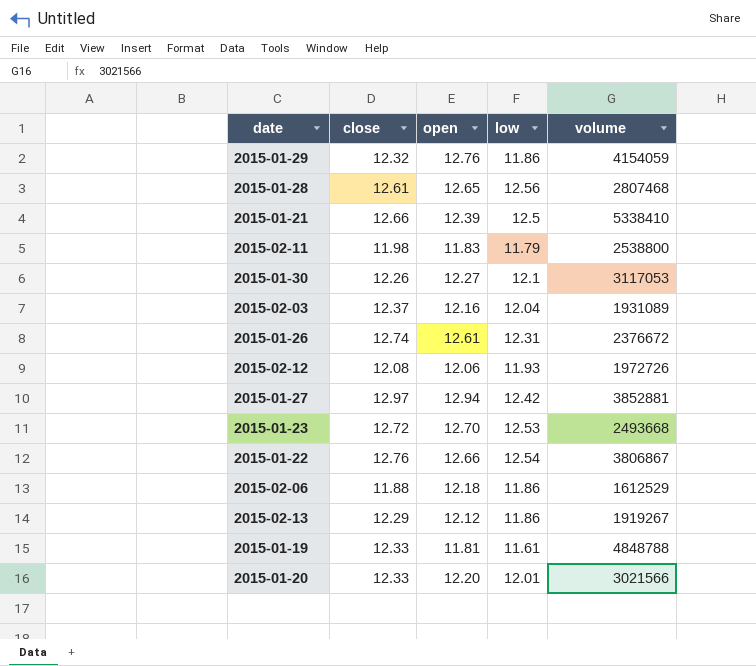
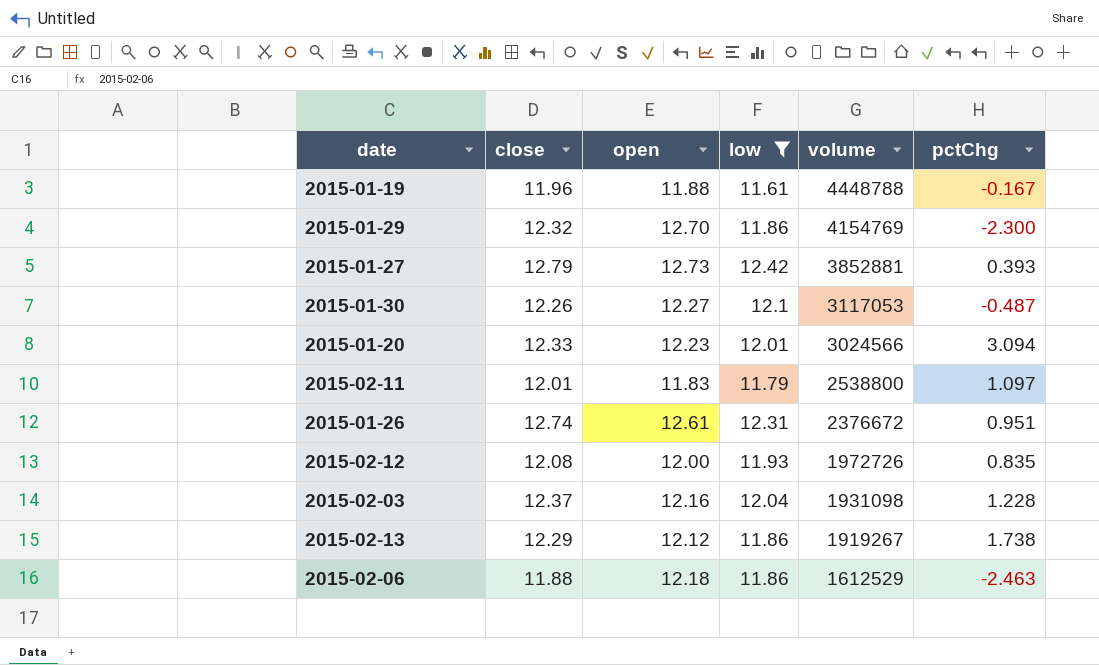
filter: none -> low <= 12.42
row order: none -> volume descending
column pctChg | position: none -> 6
2015-01-19 | close: 12.33 -> 11.96
2015-01-19 | open: 11.81 -> 11.88
2015-01-19 | volume: 4848788 -> 4448788
2015-01-29 | open: 12.76 -> 12.70
2015-01-29 | volume: 4154059 -> 4154769
2015-01-27 | close: 12.97 -> 12.79
2015-01-27 | open: 12.94 -> 12.73
2015-01-20 | open: 12.20 -> 12.23
2015-01-20 | volume: 3021566 -> 3024566
2015-02-11 | close: 11.98 -> 12.01
2015-02-12 | open: 12.06 -> 12.00
2015-02-03 | volume: 1931089 -> 1931098

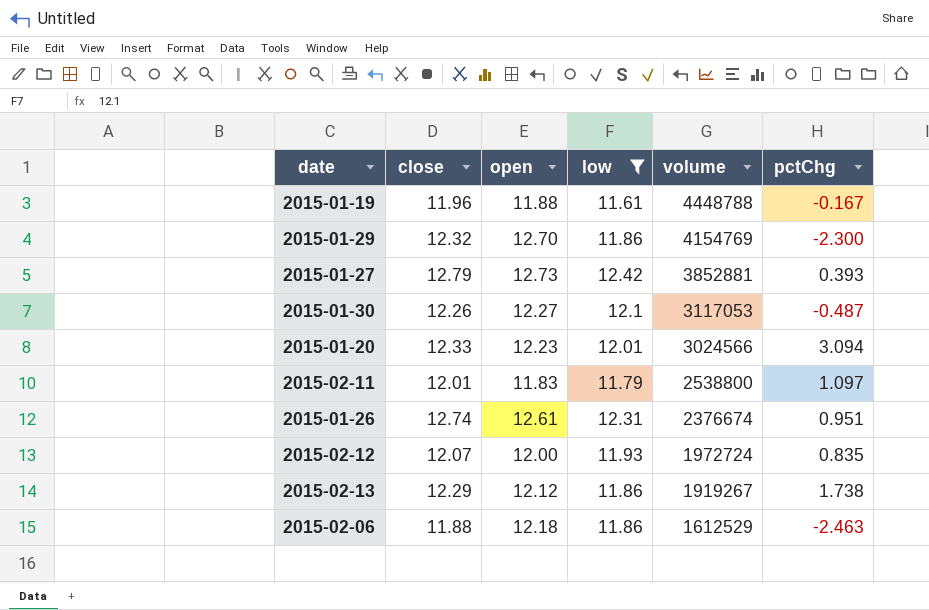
row 2015-02-03: 12.37 | 12.16 | 12.04 | 1931098 | 1.228 -> none
2015-01-26 | volume: 2376672 -> 2376674
2015-02-12 | close: 12.08 -> 12.07
2015-02-12 | volume: 1972726 -> 1972724

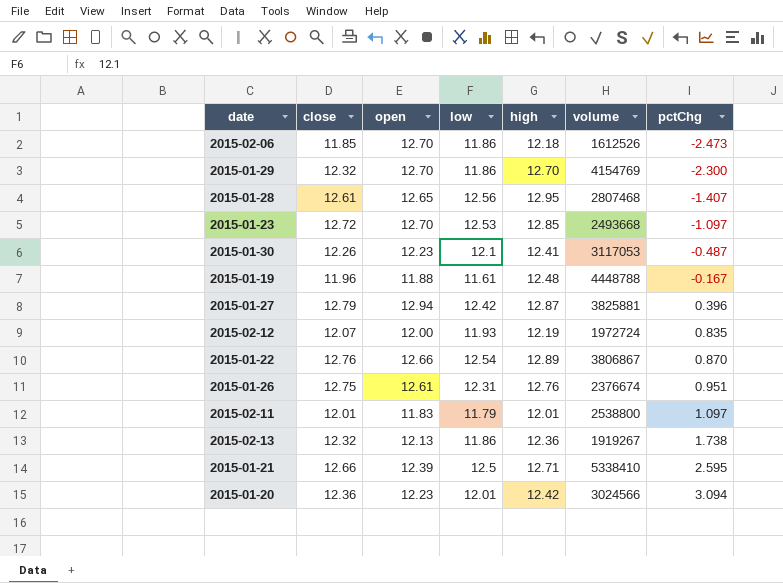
filter: low <= 12.42 -> none
row order: volume descending -> pctChg ascending
column high | position: none -> 5
2015-02-06 | close: 11.88 -> 11.85
2015-02-06 | open: 12.18 -> 12.70
2015-02-06 | volume: 1612529 -> 1612526
2015-02-06 | pctChg: -2.463 -> -2.473
2015-01-30 | open: 12.27 -> 12.23
2015-01-27 | open: 12.73 -> 12.94
2015-01-27 | volume: 3852881 -> 3825881
2015-01-27 | pctChg: 0.393 -> 0.396
2015-01-26 | close: 12.74 -> 12.75
2015-02-13 | close: 12.29 -> 12.32
2015-02-13 | open: 12.12 -> 12.13
2015-01-20 | close: 12.33 -> 12.36

